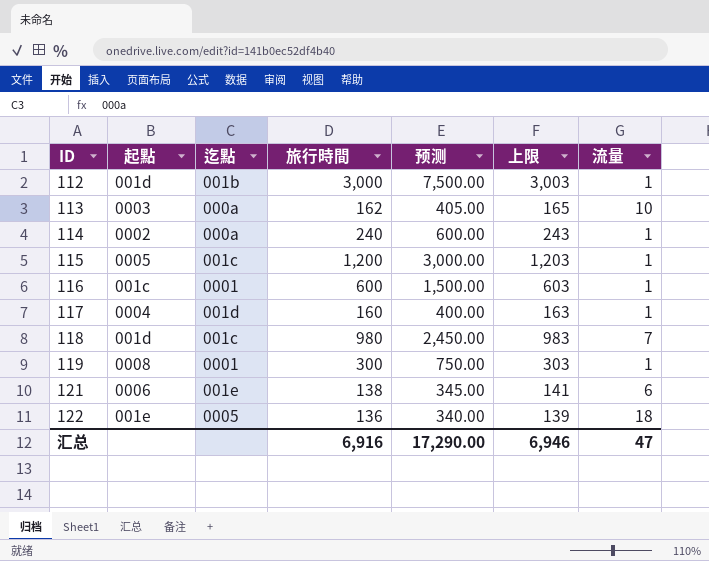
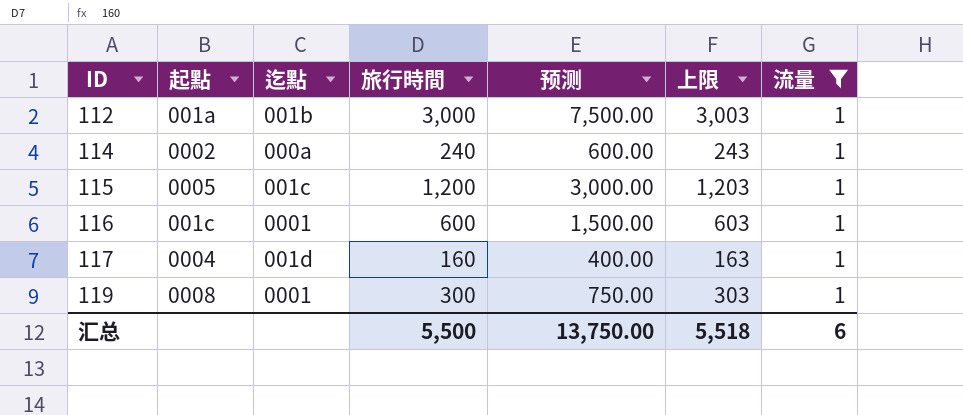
filter: none -> 流量 = 1
112 | 起點: 001d -> 001a
汇总 | 旅行時間: 6,916 -> 5,500
汇总 | 预测: 17,290.00 -> 13,750.00
汇总 | 上限: 6,946 -> 5,518
汇总 | 流量: 47 -> 6

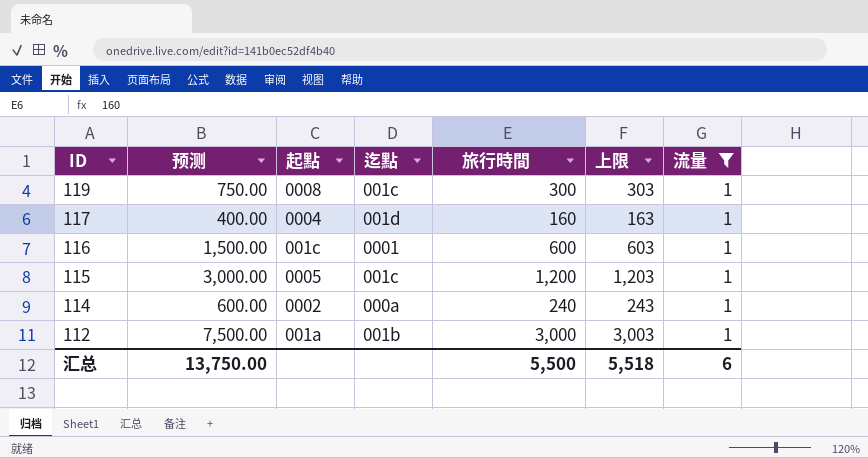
row order: ID ascending -> ID descending
column 预测 | position: 5 -> 2
119 | 迄點: 0001 -> 001c

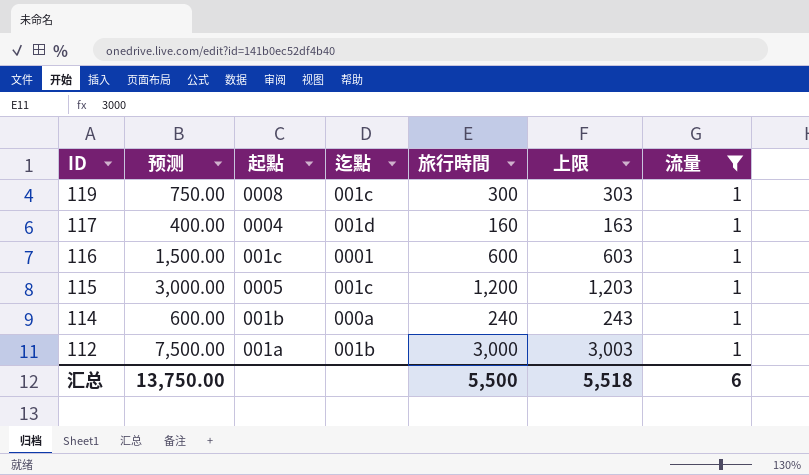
114 | 起點: 0002 -> 001b

